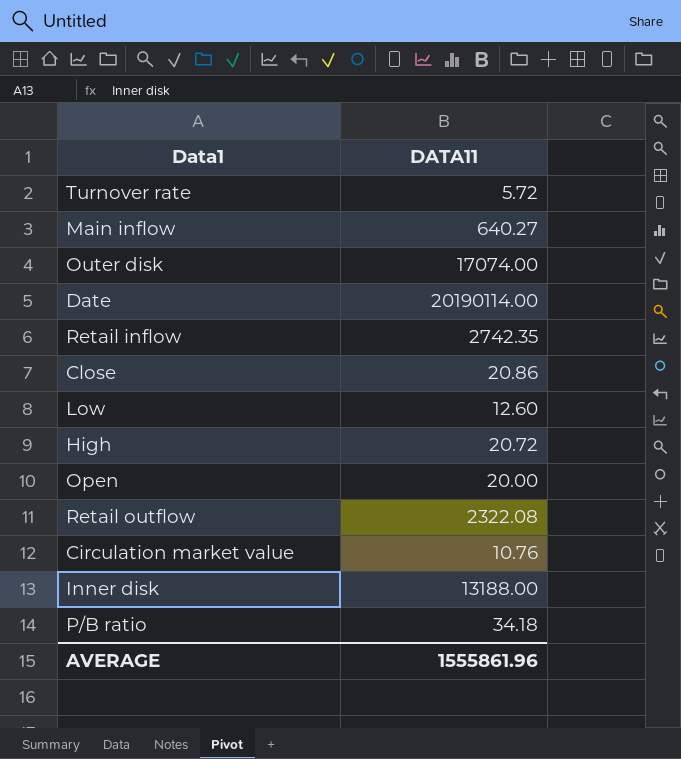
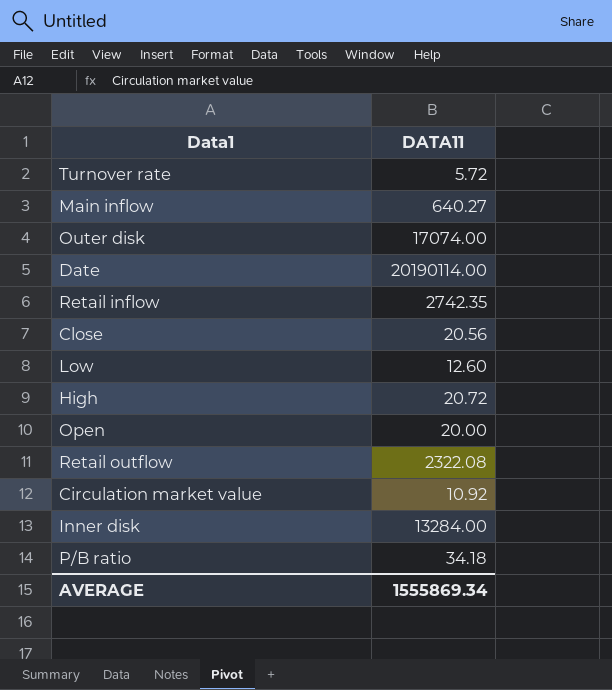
Close | DATA11: 20.86 -> 20.56
Circulation market value | DATA11: 10.76 -> 10.92
Inner disk | DATA11: 13188.00 -> 13284.00
AVERAGE | DATA11: 1555861.96 -> 1555869.34

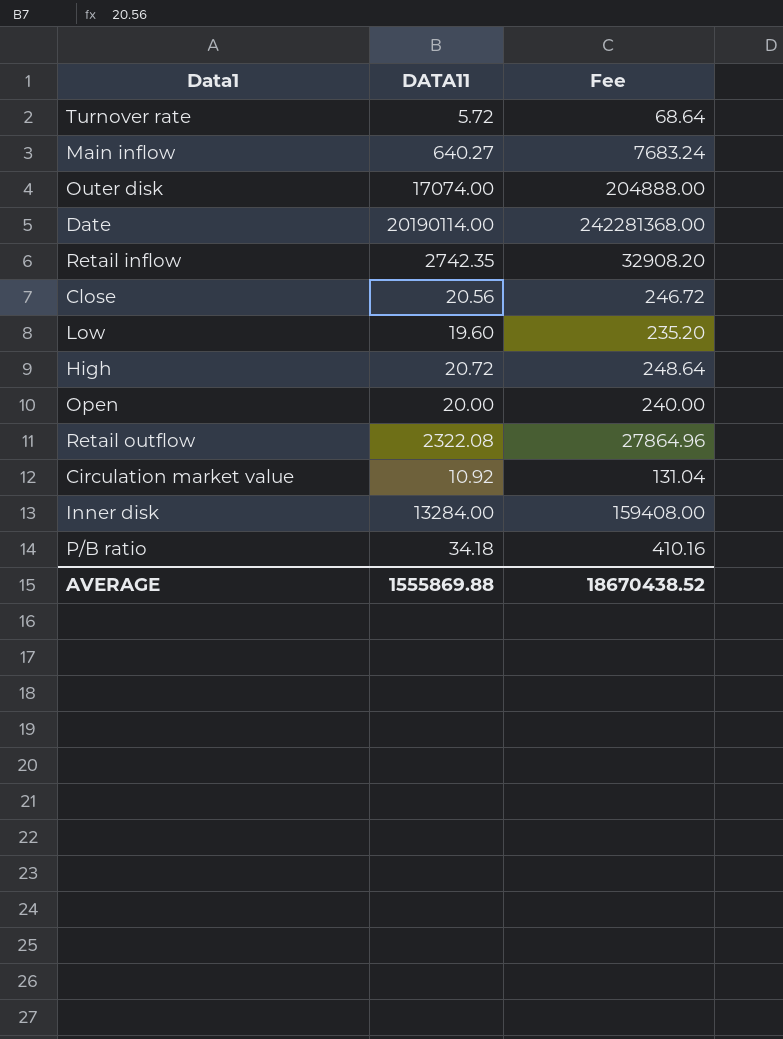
column Fee | formula: none -> [DATA11] * 12
Low | DATA11: 12.60 -> 19.60
AVERAGE | DATA11: 1555869.34 -> 1555869.88

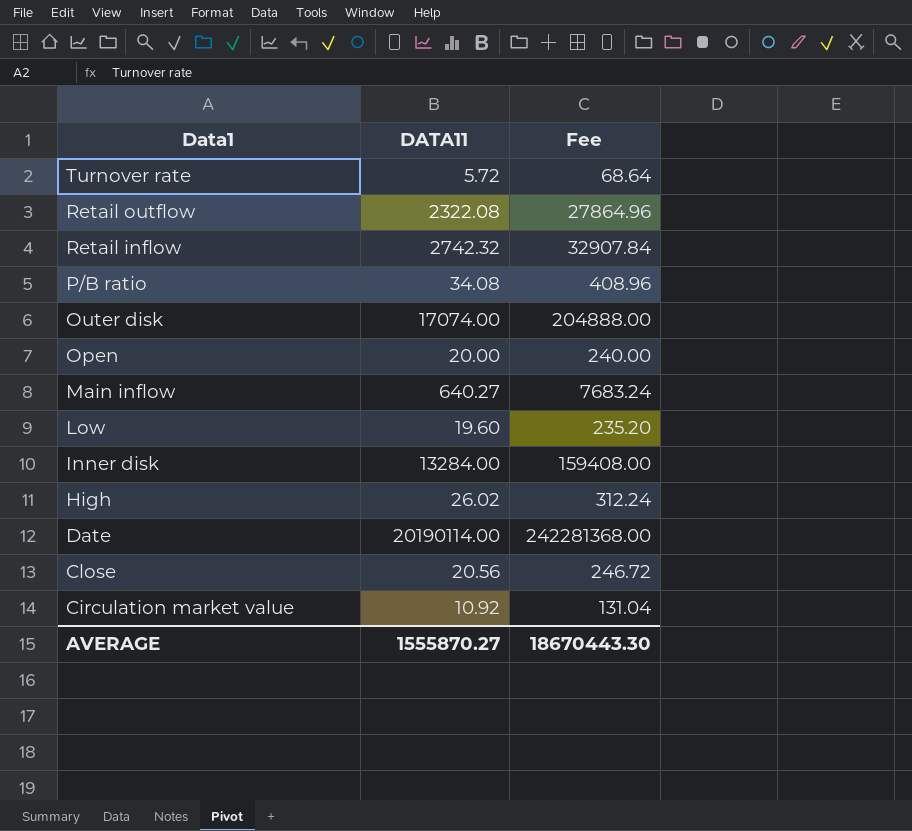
row order: none -> Data1 descending
Retail inflow | DATA11: 2742.35 -> 2742.32
Retail inflow | Fee: 32908.20 -> 32907.84
P/B ratio | DATA11: 34.18 -> 34.08
P/B ratio | Fee: 410.16 -> 408.96
High | DATA11: 20.72 -> 26.02
High | Fee: 248.64 -> 312.24
AVERAGE | DATA11: 1555869.88 -> 1555870.27
AVERAGE | Fee: 18670438.52 -> 18670443.30

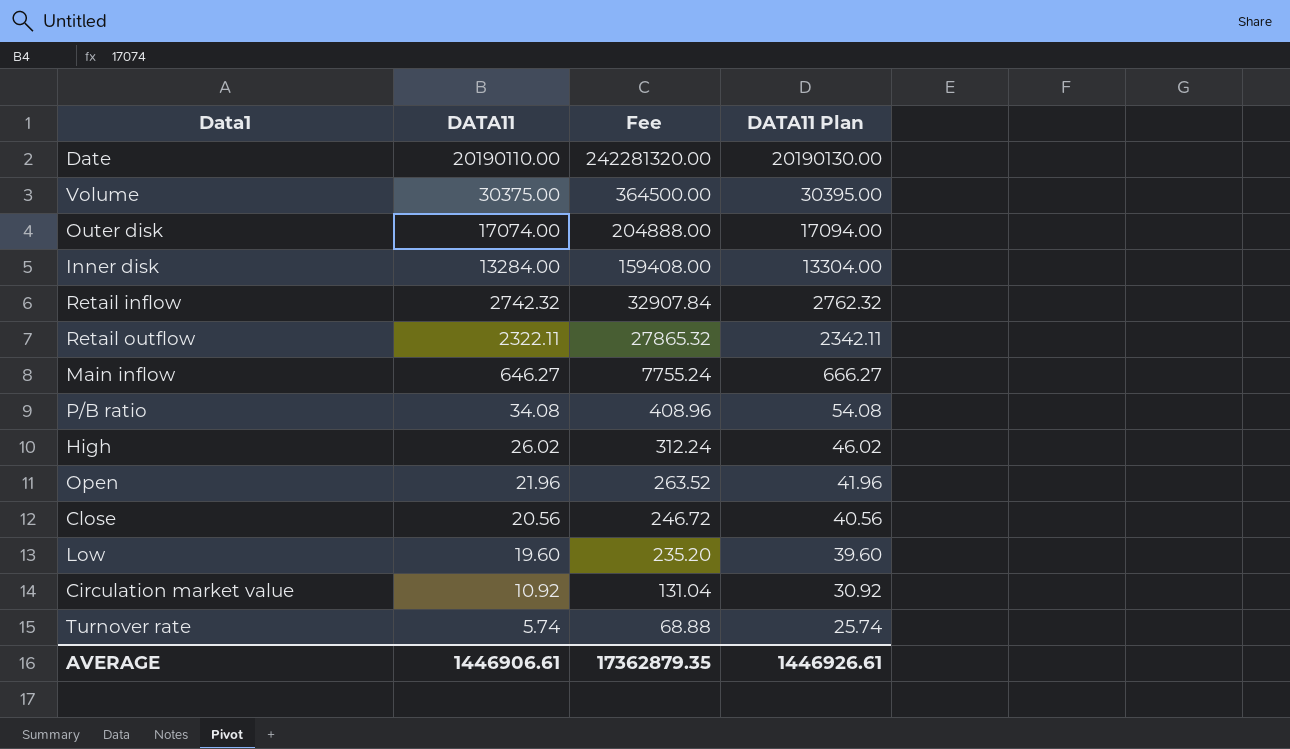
row order: Data1 descending -> DATA11 descending
column DATA11 Plan | formula: none -> [DATA11] + 20
Date | DATA11: 20190114.00 -> 20190110.00
Date | Fee: 242281368.00 -> 242281320.00
row Volume: none -> 30375.00 | 364500.00 | 30395.00
Retail outflow | DATA11: 2322.08 -> 2322.11
Retail outflow | Fee: 27864.96 -> 27865.32
Main inflow | DATA11: 640.27 -> 646.27
Main inflow | Fee: 7683.24 -> 7755.24
Open | DATA11: 20.00 -> 21.96
Open | Fee: 240.00 -> 263.52
Turnover rate | DATA11: 5.72 -> 5.74
Turnover rate | Fee: 68.64 -> 68.88
AVERAGE | DATA11: 1555870.27 -> 1446906.61
AVERAGE | Fee: 18670443.30 -> 17362879.35

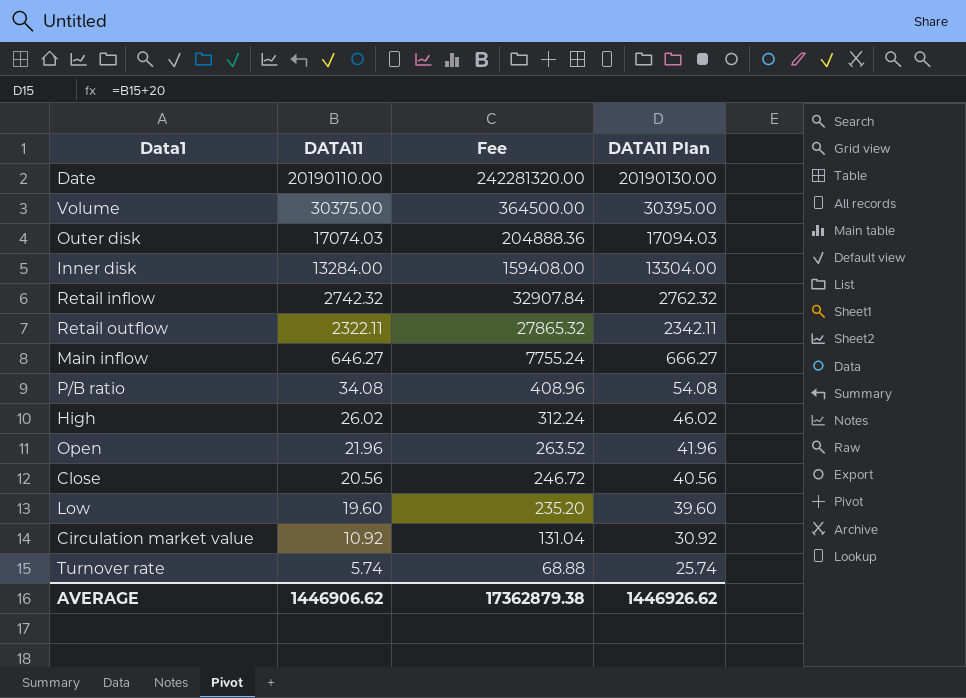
Outer disk | DATA11: 17074.00 -> 17074.03
Outer disk | Fee: 204888.00 -> 204888.36
Outer disk | DATA11 Plan: 17094.00 -> 17094.03
AVERAGE | DATA11: 1446906.61 -> 1446906.62
AVERAGE | Fee: 17362879.35 -> 17362879.38
AVERAGE | DATA11 Plan: 1446926.61 -> 1446926.62

